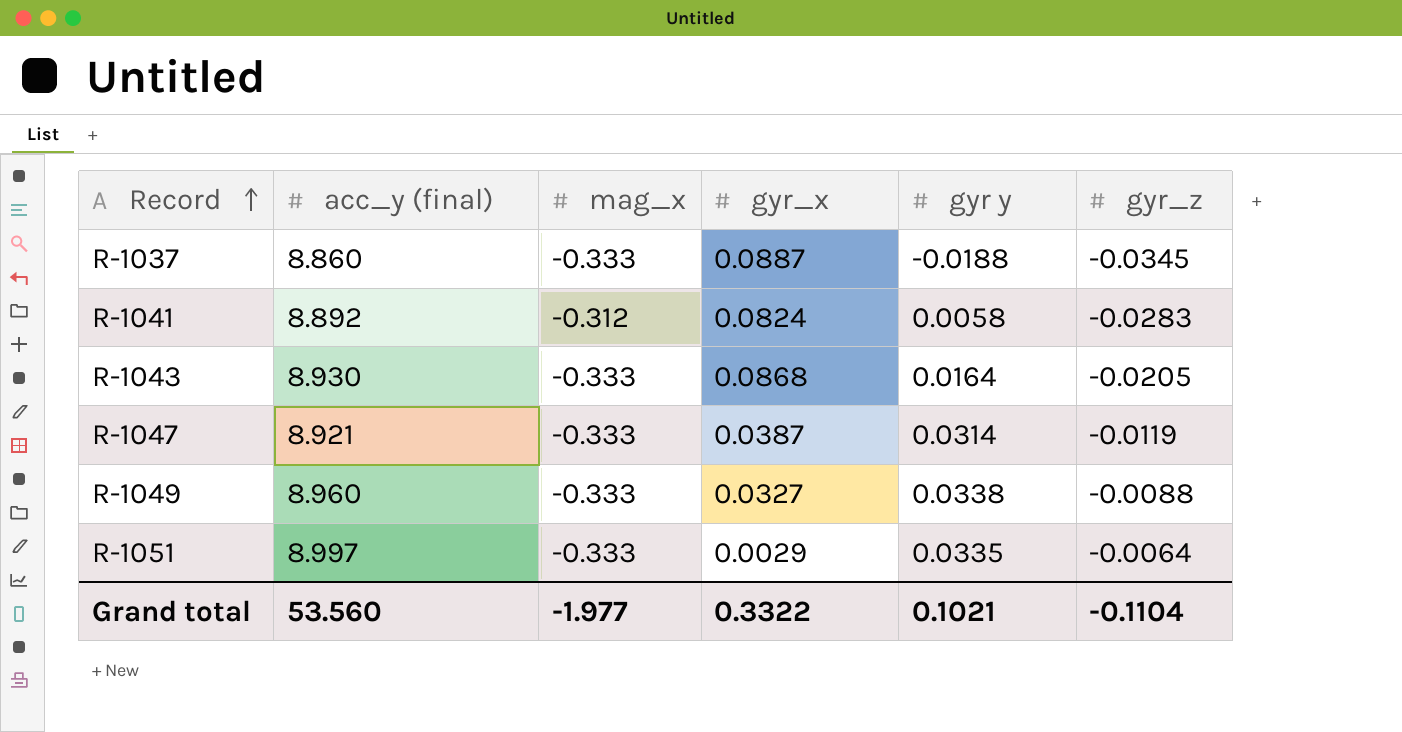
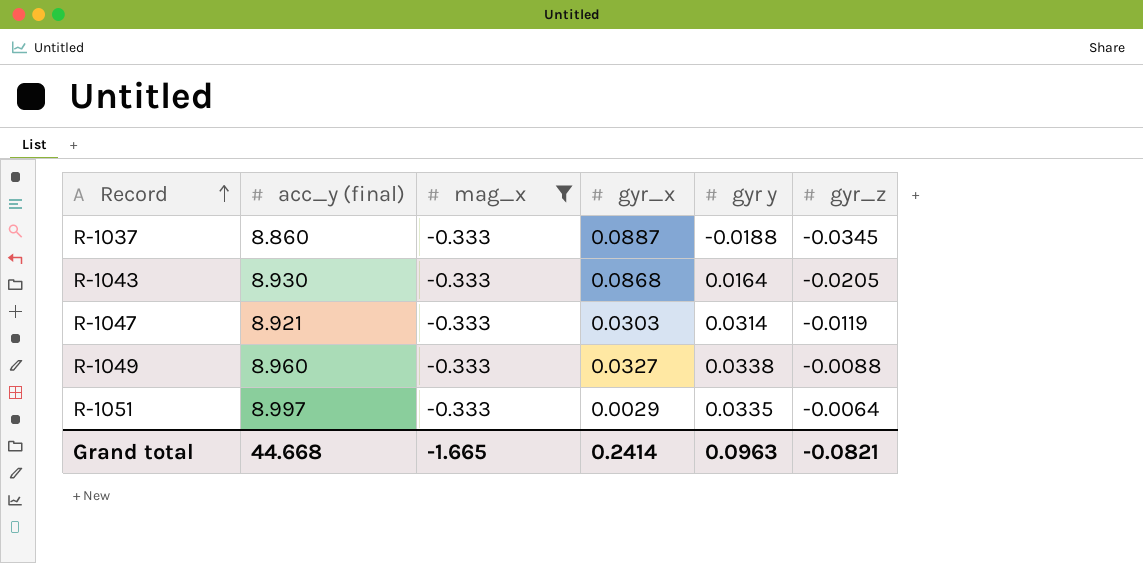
filter: none -> mag_x = -0.333
R-1047 | gyr_x: 0.0387 -> 0.0303
Grand total | acc_y (final): 53.560 -> 44.668
Grand total | mag_x: -1.977 -> -1.665
Grand total | gyr_x: 0.3322 -> 0.2414
Grand total | gyr y: 0.1021 -> 0.0963
Grand total | gyr_z: -0.1104 -> -0.0821

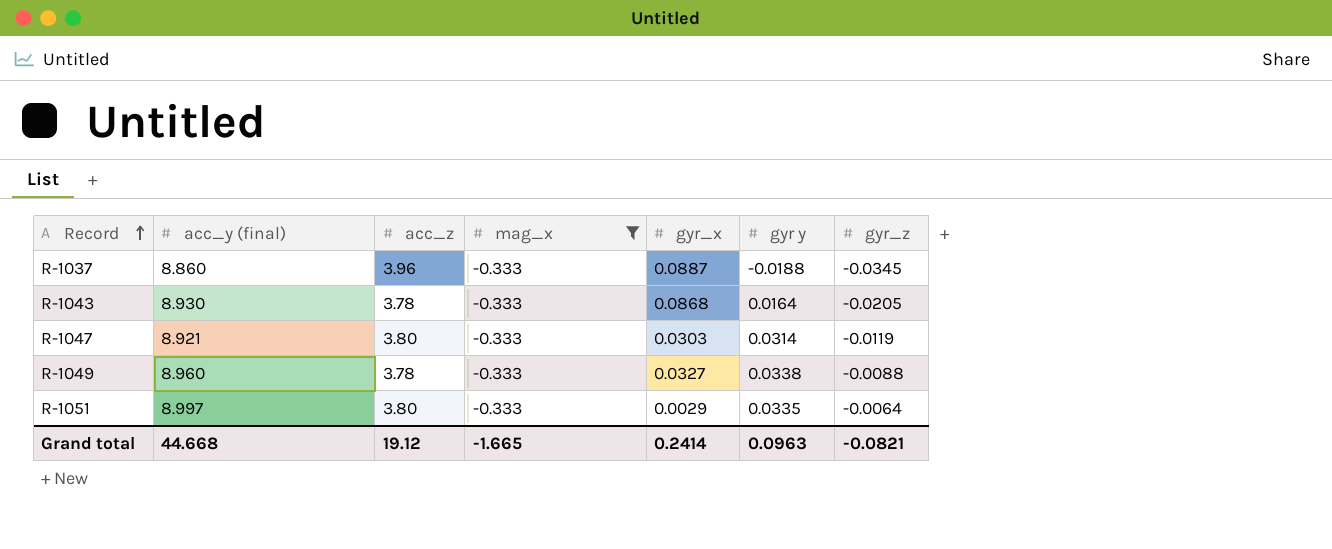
column acc_z | position: none -> 3

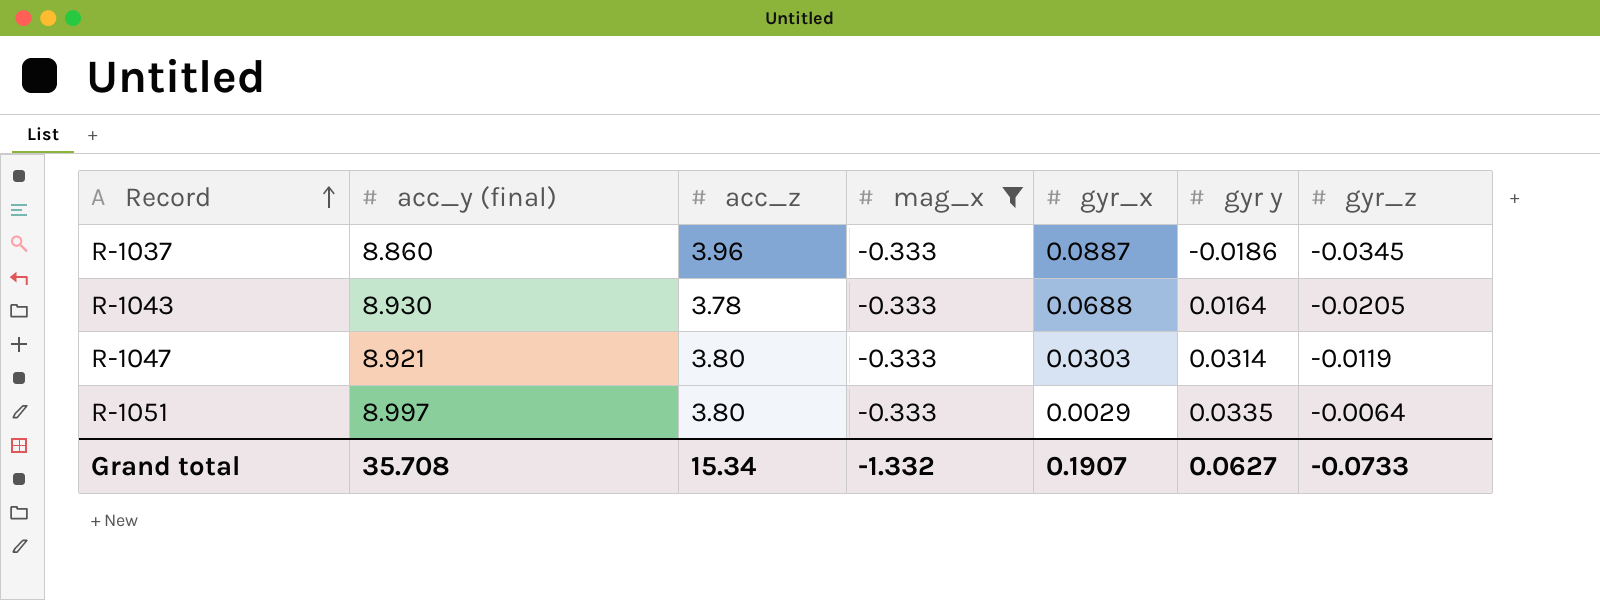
row R-1049: 8.960 | 3.78 | -0.333 | 0.0327 | 0.0338 | -0.0088 -> none
R-1037 | gyr y: -0.0188 -> -0.0186
R-1043 | gyr_x: 0.0868 -> 0.0688
Grand total | acc_y (final): 44.668 -> 35.708
Grand total | acc_z: 19.12 -> 15.34
Grand total | mag_x: -1.665 -> -1.332
Grand total | gyr_x: 0.2414 -> 0.1907
Grand total | gyr y: 0.0963 -> 0.0627
Grand total | gyr_z: -0.0821 -> -0.0733

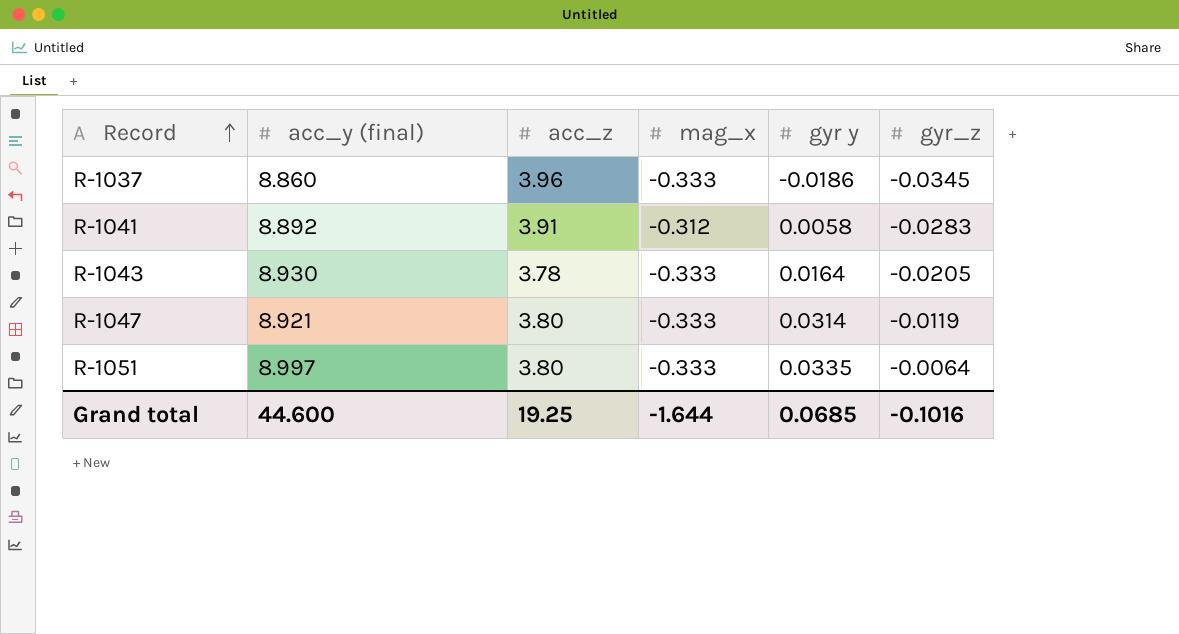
filter: mag_x = -0.333 -> none
column gyr_x | position: 5 -> none
Grand total | acc_y (final): 35.708 -> 44.600
Grand total | acc_z: 15.34 -> 19.25
Grand total | mag_x: -1.332 -> -1.644
Grand total | gyr y: 0.0627 -> 0.0685
Grand total | gyr_z: -0.0733 -> -0.1016

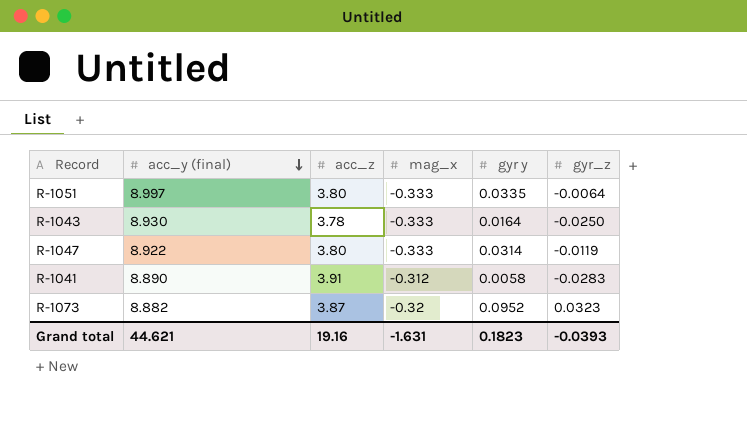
row order: Record ascending -> acc_y (final) descending
row R-1037: 8.860 | 3.96 | -0.333 | -0.0186 | -0.0345 -> none
R-1043 | gyr_z: -0.0205 -> -0.0250
R-1047 | acc_y (final): 8.921 -> 8.922
R-1041 | acc_y (final): 8.892 -> 8.890
row R-1073: none -> 8.882 | 3.87 | -0.32 | 0.0952 | 0.0323
Grand total | acc_y (final): 44.600 -> 44.621
Grand total | acc_z: 19.25 -> 19.16
Grand total | mag_x: -1.644 -> -1.631
Grand total | gyr y: 0.0685 -> 0.1823
Grand total | gyr_z: -0.1016 -> -0.0393

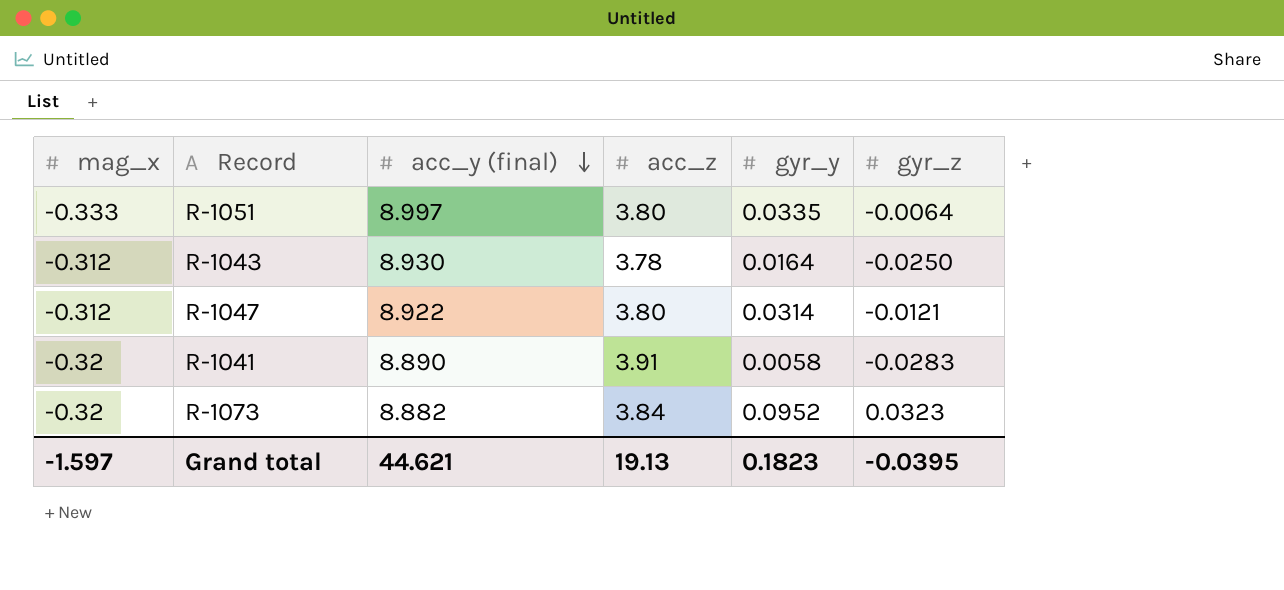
column mag_x | position: 4 -> 1
column name: gyr y -> gyr_y
R-1043 | mag_x: -0.333 -> -0.312
R-1047 | mag_x: -0.333 -> -0.312
R-1047 | gyr_z: -0.0119 -> -0.0121
R-1041 | mag_x: -0.312 -> -0.32
R-1073 | acc_z: 3.87 -> 3.84
Grand total | mag_x: -1.631 -> -1.597
Grand total | acc_z: 19.16 -> 19.13
Grand total | gyr_z: -0.0393 -> -0.0395

